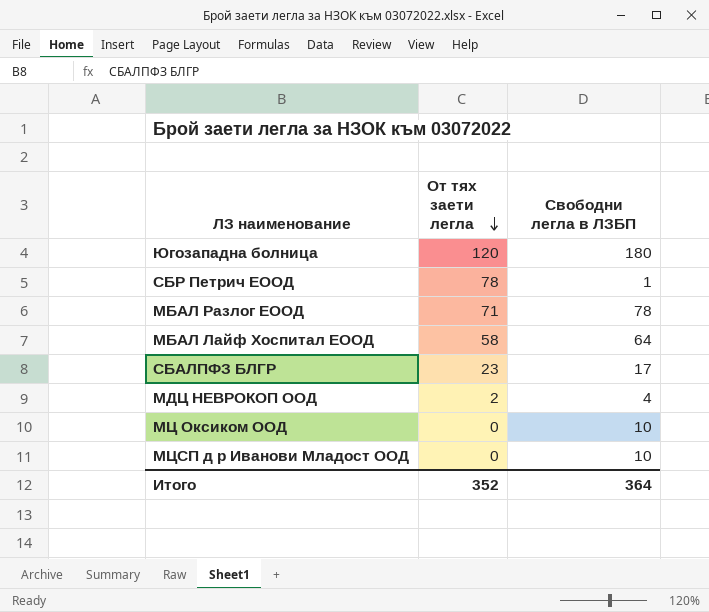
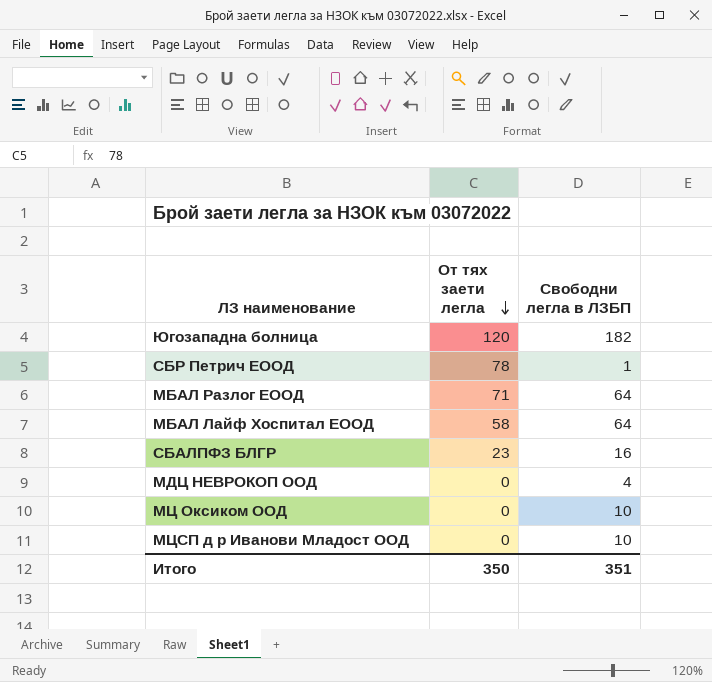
Югозападна болница | Свободни легла в ЛЗБП: 180 -> 182
МБАЛ Разлог ЕООД | Свободни легла в ЛЗБП: 78 -> 64
СБАЛПФЗ БЛГР | Свободни легла в ЛЗБП: 17 -> 16
МДЦ НЕВРОКОП ООД | От тях заети легла: 2 -> 0
Итого | От тях заети легла: 352 -> 350
Итого | Свободни легла в ЛЗБП: 364 -> 351

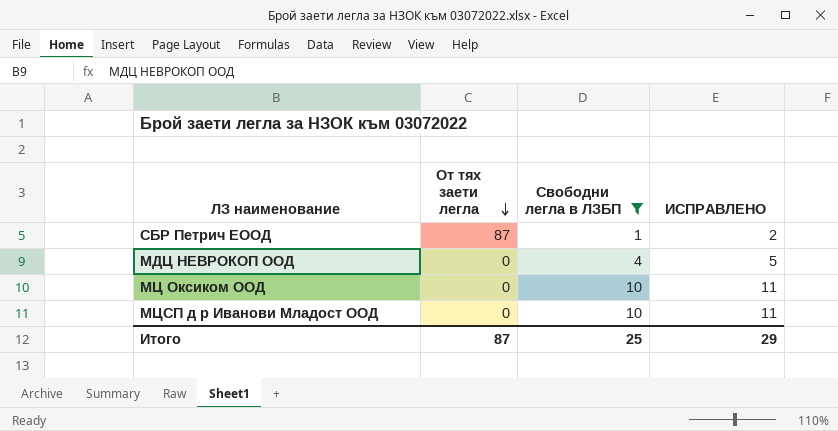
filter: none -> Свободни легла в ЛЗБП <= 10
column ИСПРАВЛЕНО | formula: none -> [Свободни легла в ЛЗБП] + 1
СБР Петрич ЕООД | От тях заети легла: 78 -> 87
Итого | От тях заети легла: 350 -> 87
Итого | Свободни легла в ЛЗБП: 351 -> 25

